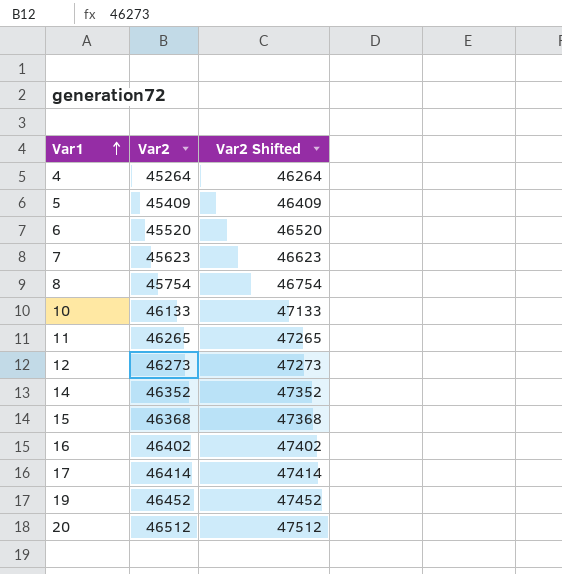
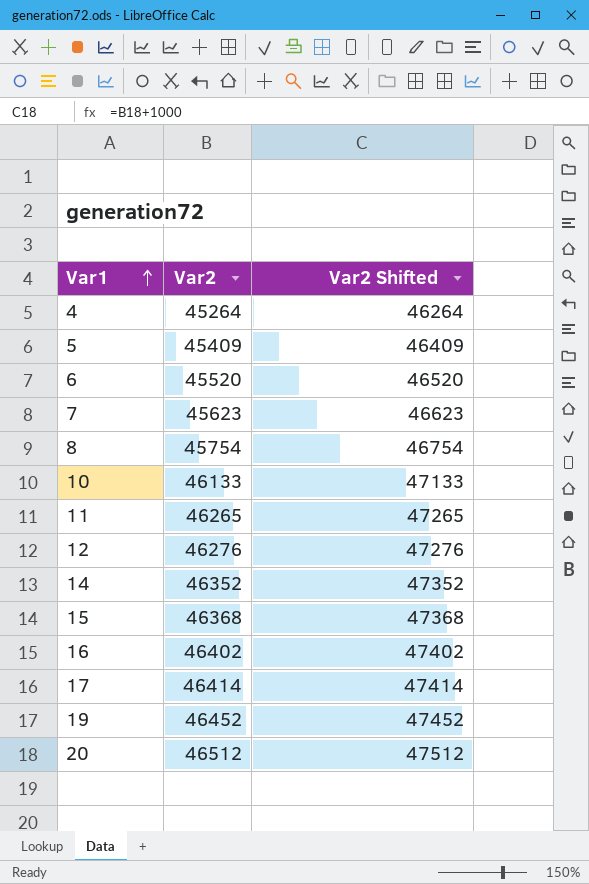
12 | Var2: 46273 -> 46276
12 | Var2 Shifted: 47273 -> 47276

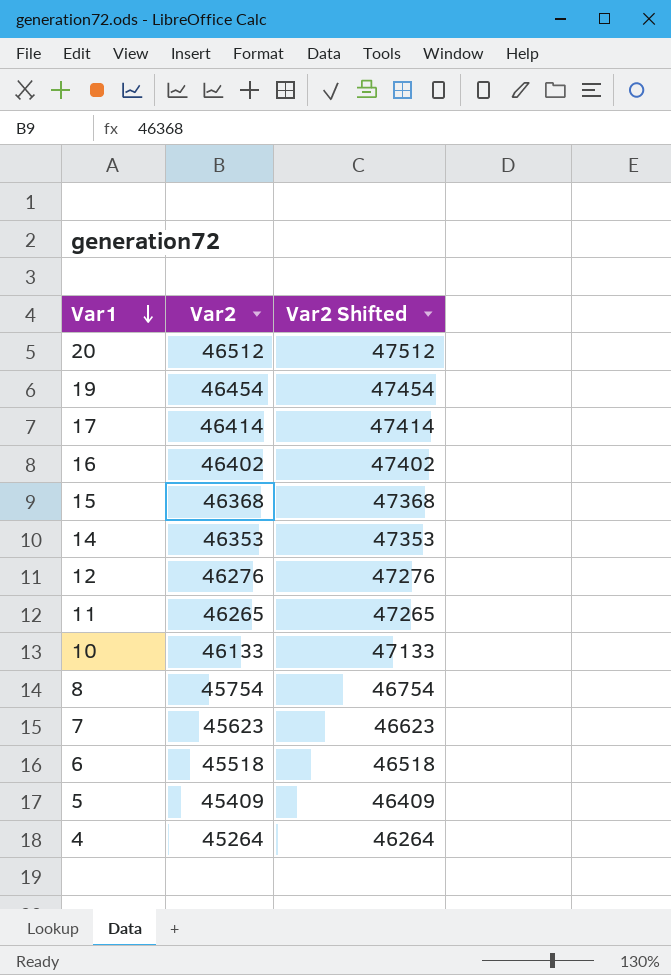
row order: Var1 ascending -> Var1 descending
19 | Var2: 46452 -> 46454
19 | Var2 Shifted: 47452 -> 47454
14 | Var2: 46352 -> 46353
14 | Var2 Shifted: 47352 -> 47353
6 | Var2: 45520 -> 45518
6 | Var2 Shifted: 46520 -> 46518

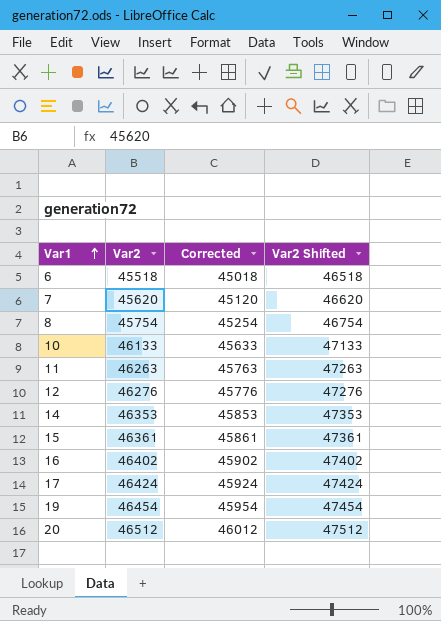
row order: Var1 descending -> Var1 ascending
column Corrected | formula: none -> [Var2] - 500
row 5: 45409 | 46409 -> none
row 4: 45264 | 46264 -> none
7 | Var2: 45623 -> 45620
7 | Var2 Shifted: 46623 -> 46620
11 | Var2: 46265 -> 46263
11 | Var2 Shifted: 47265 -> 47263
15 | Var2: 46368 -> 46361
15 | Var2 Shifted: 47368 -> 47361
17 | Var2: 46414 -> 46424
17 | Var2 Shifted: 47414 -> 47424

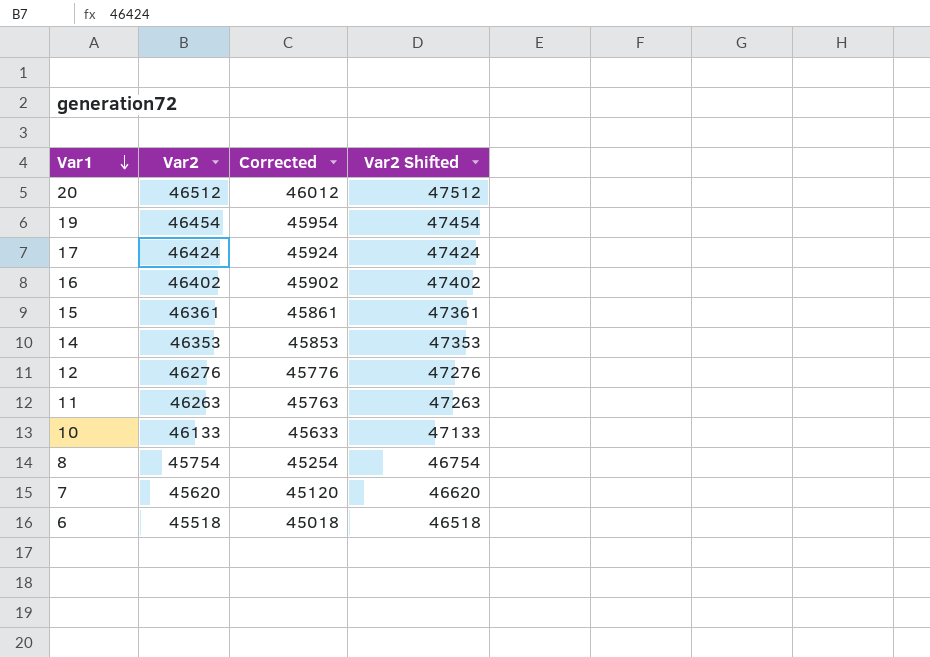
row order: Var1 ascending -> Var1 descending

